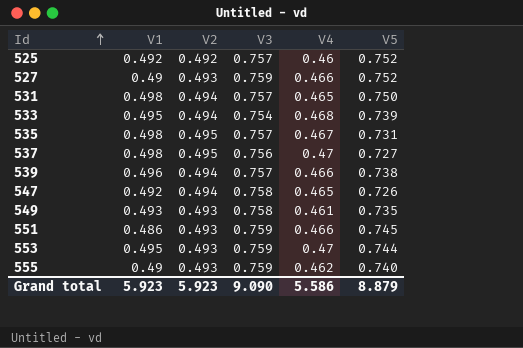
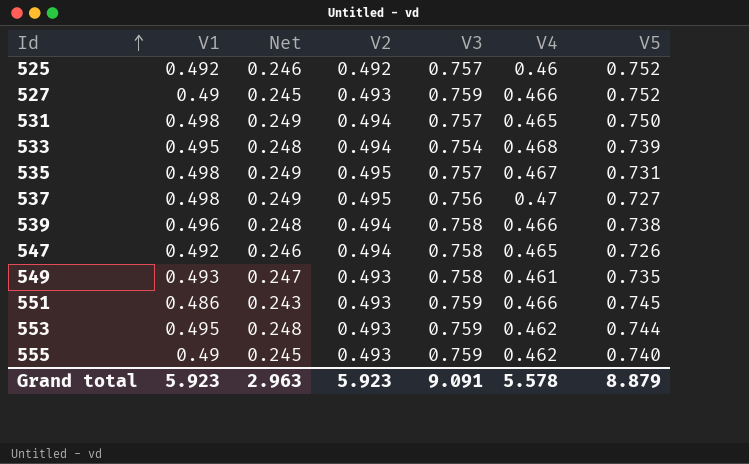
column Net | formula: none -> [V1] * 0.5
539 | V3: 0.757 -> 0.758
553 | V4: 0.47 -> 0.462
Grand total | V3: 9.090 -> 9.091
Grand total | V4: 5.586 -> 5.578

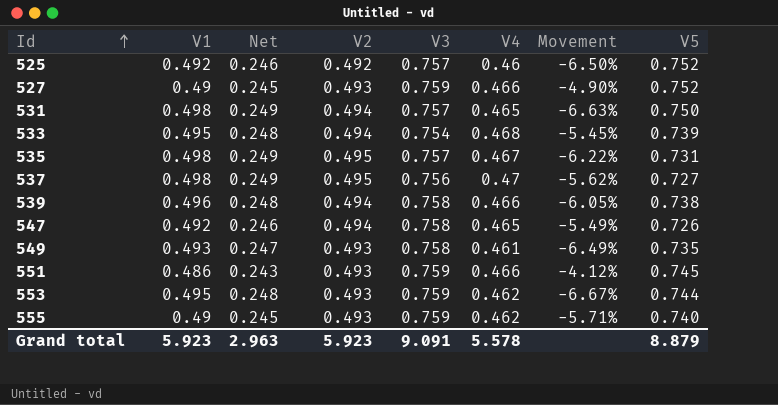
column Movement | formula: none -> ([V4] - [V1]) / [V1]

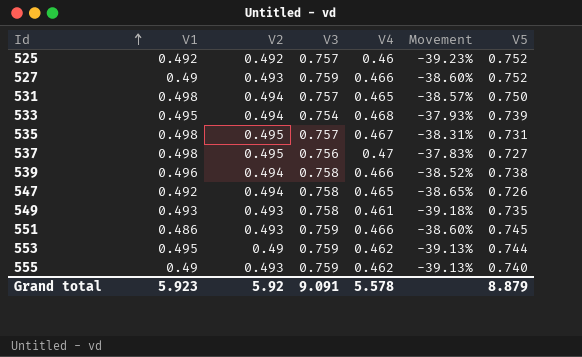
column Net | formula: [V1] * 0.5 -> none
column Movement | formula: ([V4] - [V1]) / [V1] -> ([V4] - [V3]) / [V3]
553 | V2: 0.493 -> 0.49
Grand total | V2: 5.923 -> 5.92

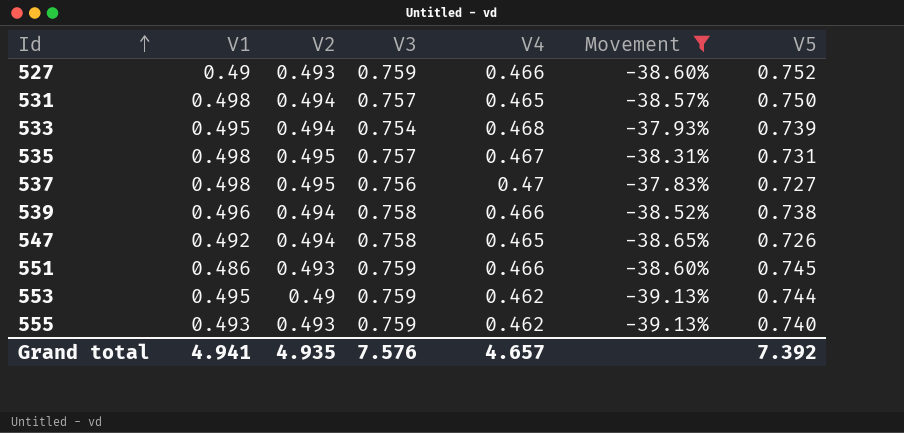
filter: none -> Movement >= -39.13%
555 | V1: 0.49 -> 0.493
Grand total | V1: 5.923 -> 4.941
Grand total | V2: 5.92 -> 4.935
Grand total | V3: 9.091 -> 7.576
Grand total | V4: 5.578 -> 4.657
Grand total | V5: 8.879 -> 7.392

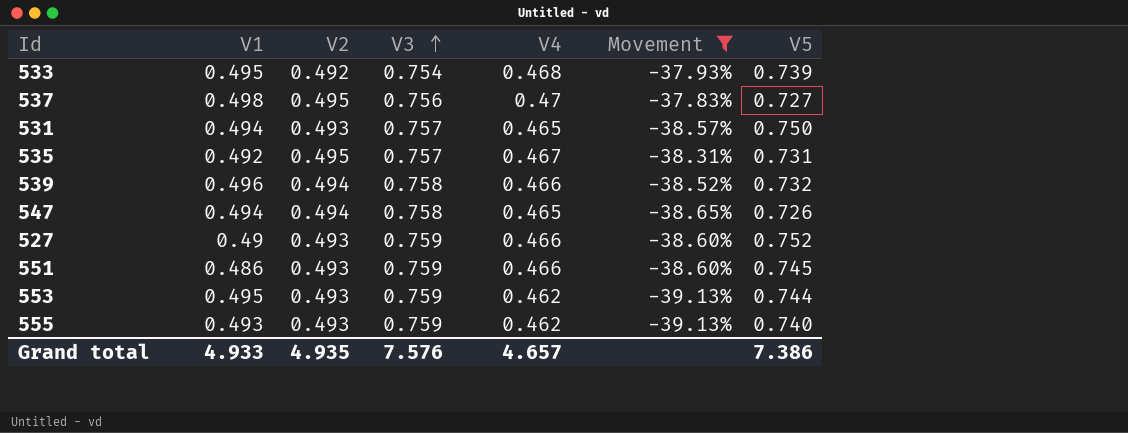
row order: Id ascending -> V3 ascending
533 | V2: 0.494 -> 0.492
531 | V1: 0.498 -> 0.494
531 | V2: 0.494 -> 0.493
535 | V1: 0.498 -> 0.492
539 | V5: 0.738 -> 0.732
547 | V1: 0.492 -> 0.494
553 | V2: 0.49 -> 0.493
Grand total | V1: 4.941 -> 4.933
Grand total | V5: 7.392 -> 7.386

